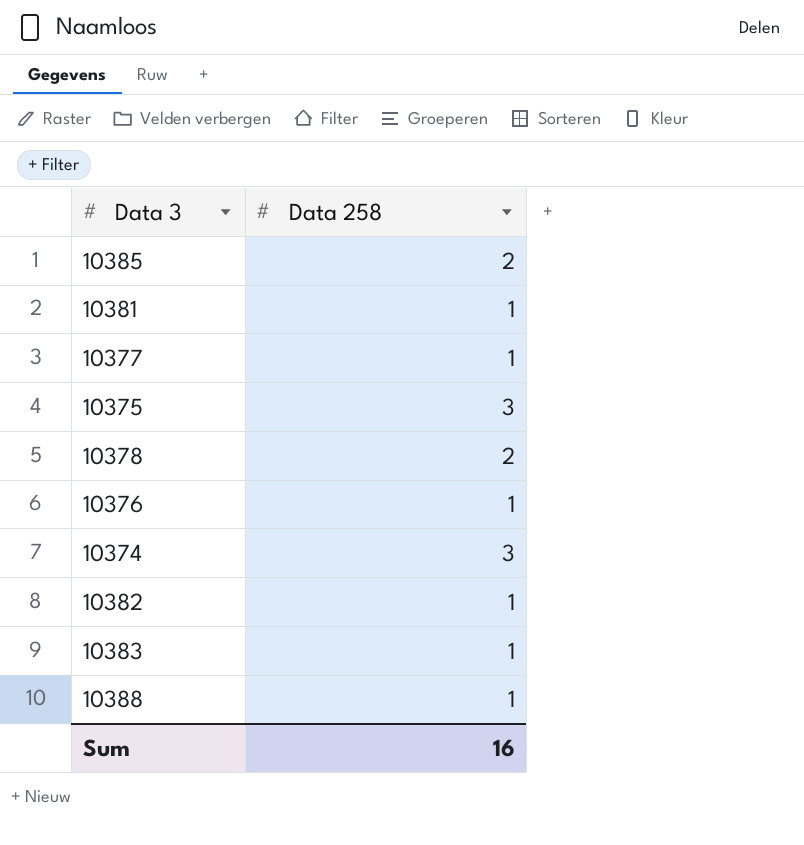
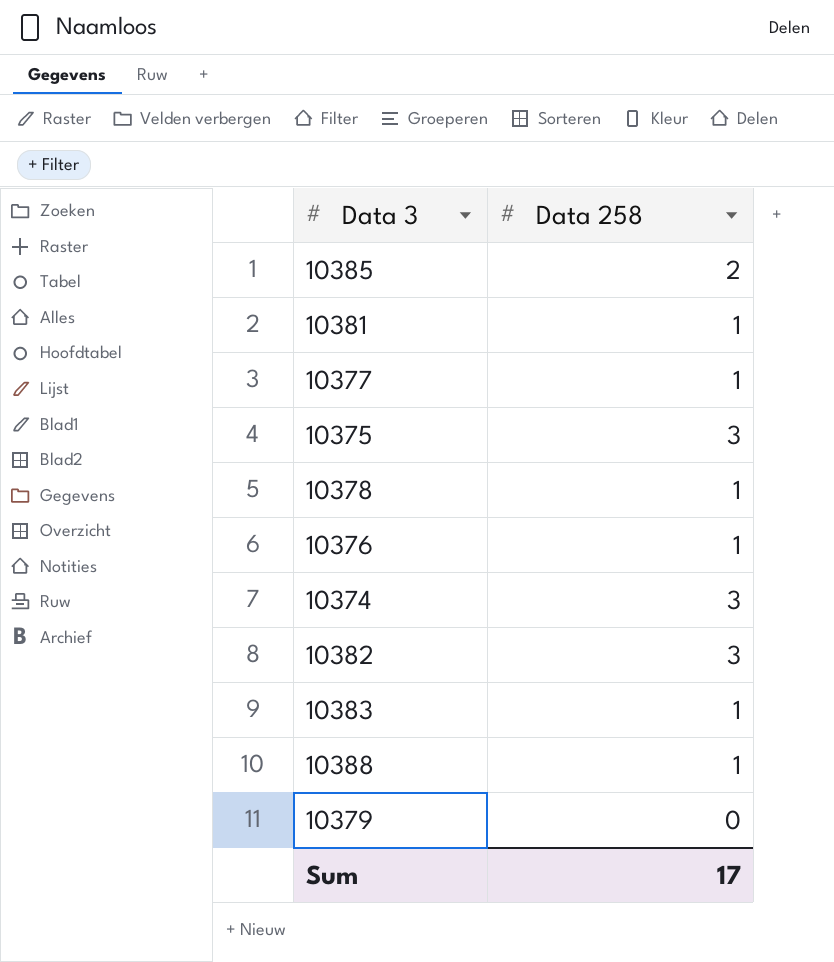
10378 | Data 258: 2 -> 1
10382 | Data 258: 1 -> 3
row 10379: none -> 0
Sum | Data 258: 16 -> 17

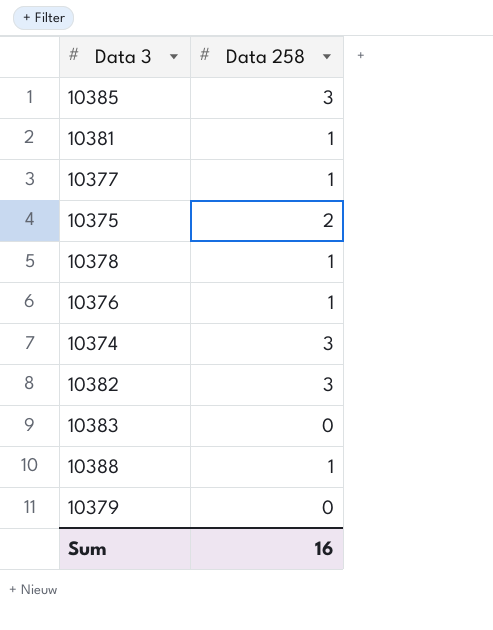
10385 | Data 258: 2 -> 3
10375 | Data 258: 3 -> 2
10383 | Data 258: 1 -> 0
Sum | Data 258: 17 -> 16

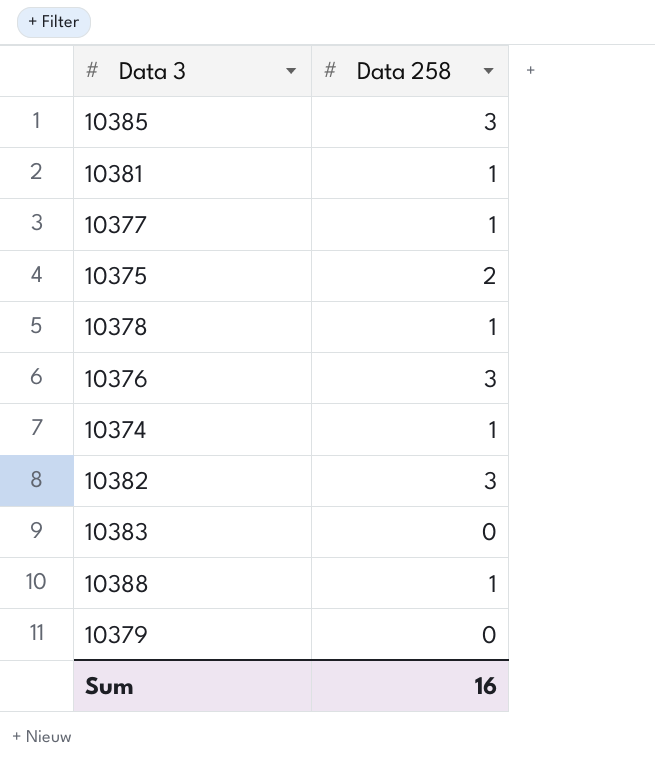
10376 | Data 258: 1 -> 3
10374 | Data 258: 3 -> 1

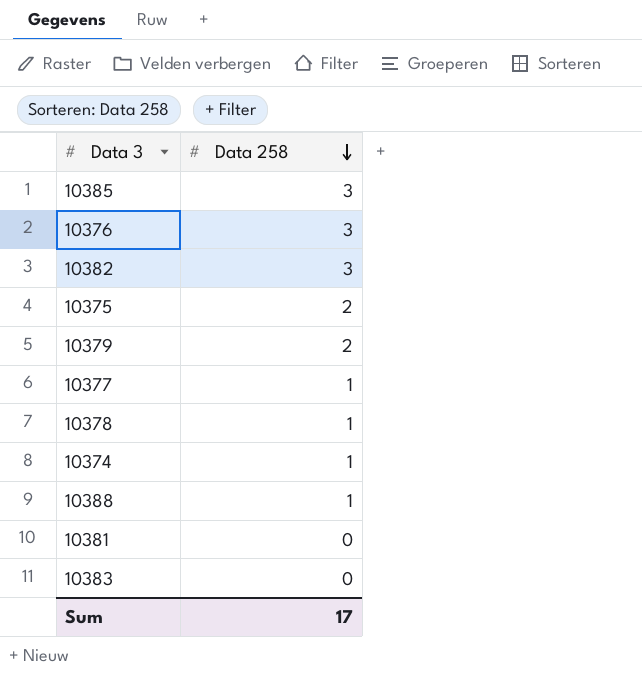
row order: none -> Data 258 descending
10379 | Data 258: 0 -> 2
10381 | Data 258: 1 -> 0
Sum | Data 258: 16 -> 17

